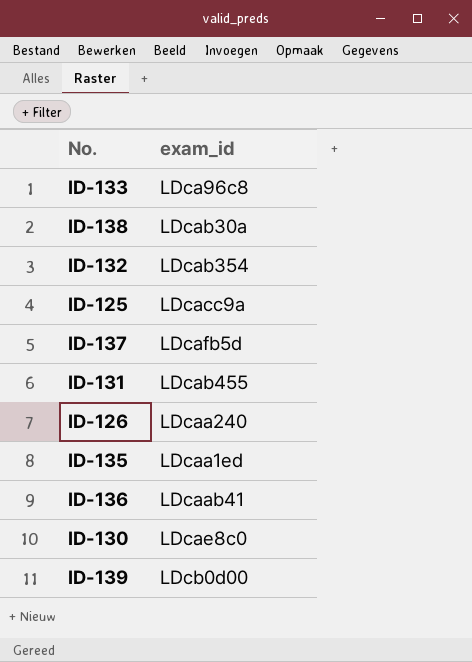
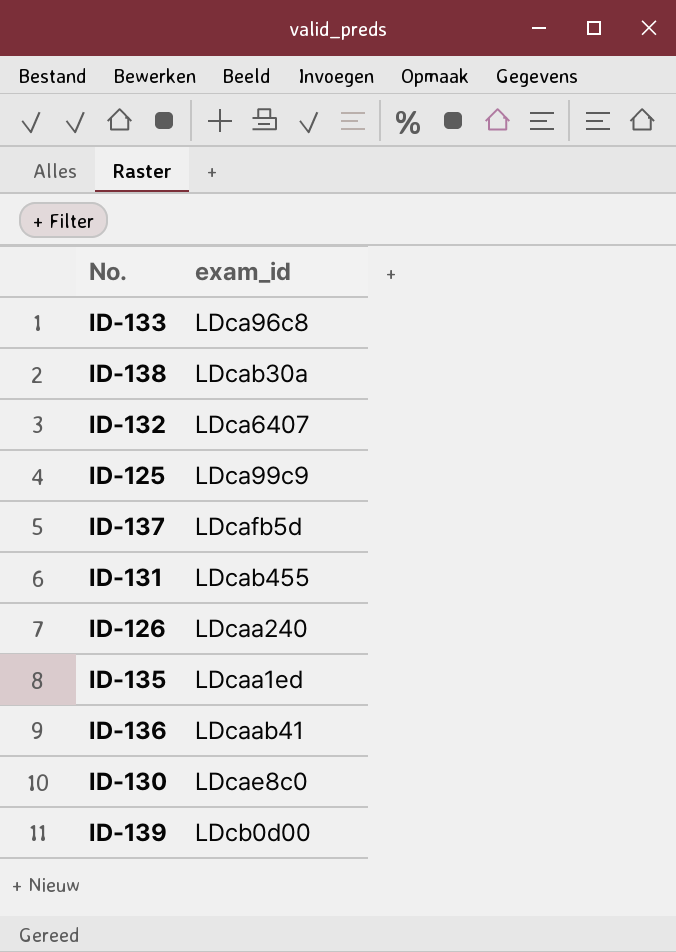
ID-132 | exam_id: LDcab354 -> LDca6407
ID-125 | exam_id: LDcacc9a -> LDca99c9

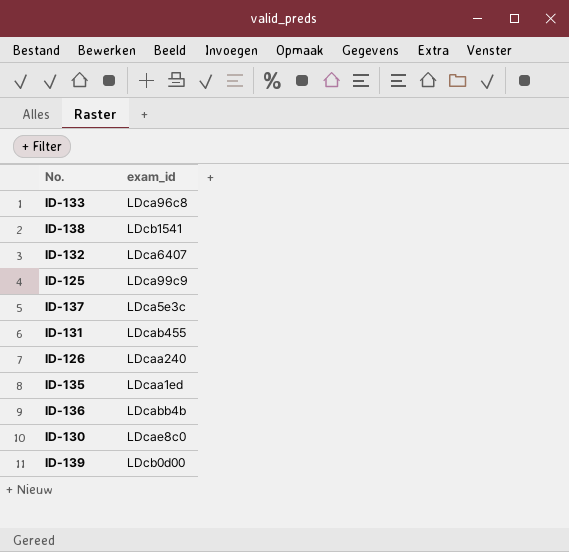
ID-138 | exam_id: LDcab30a -> LDcb1541
ID-137 | exam_id: LDcafb5d -> LDca5e3c
ID-136 | exam_id: LDcaab41 -> LDcabb4b

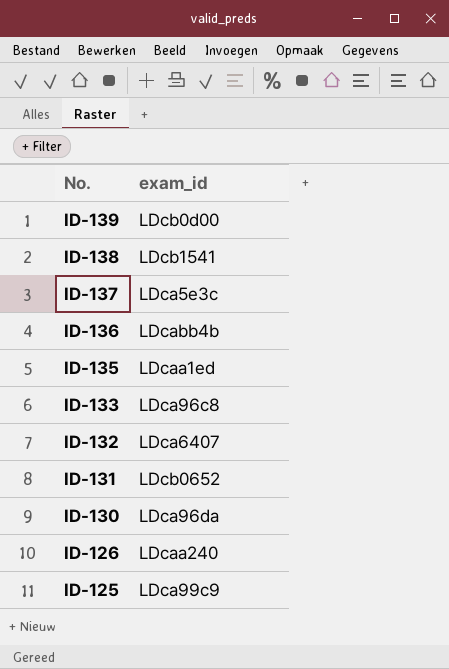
row order: none -> No. descending
ID-131 | exam_id: LDcab455 -> LDcb0652
ID-130 | exam_id: LDcae8c0 -> LDca96da

